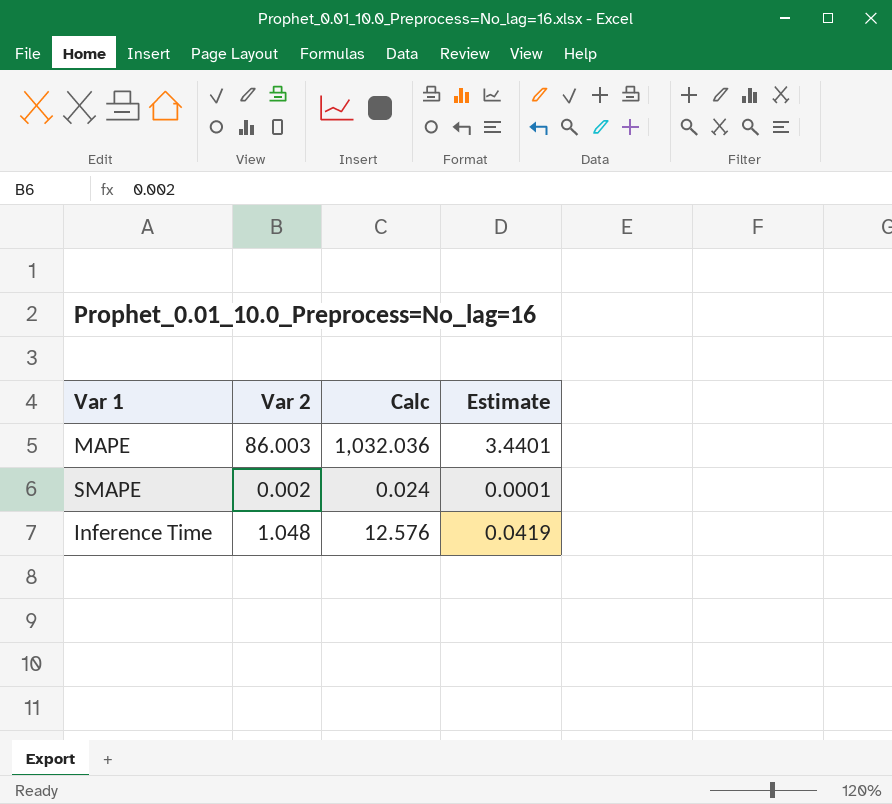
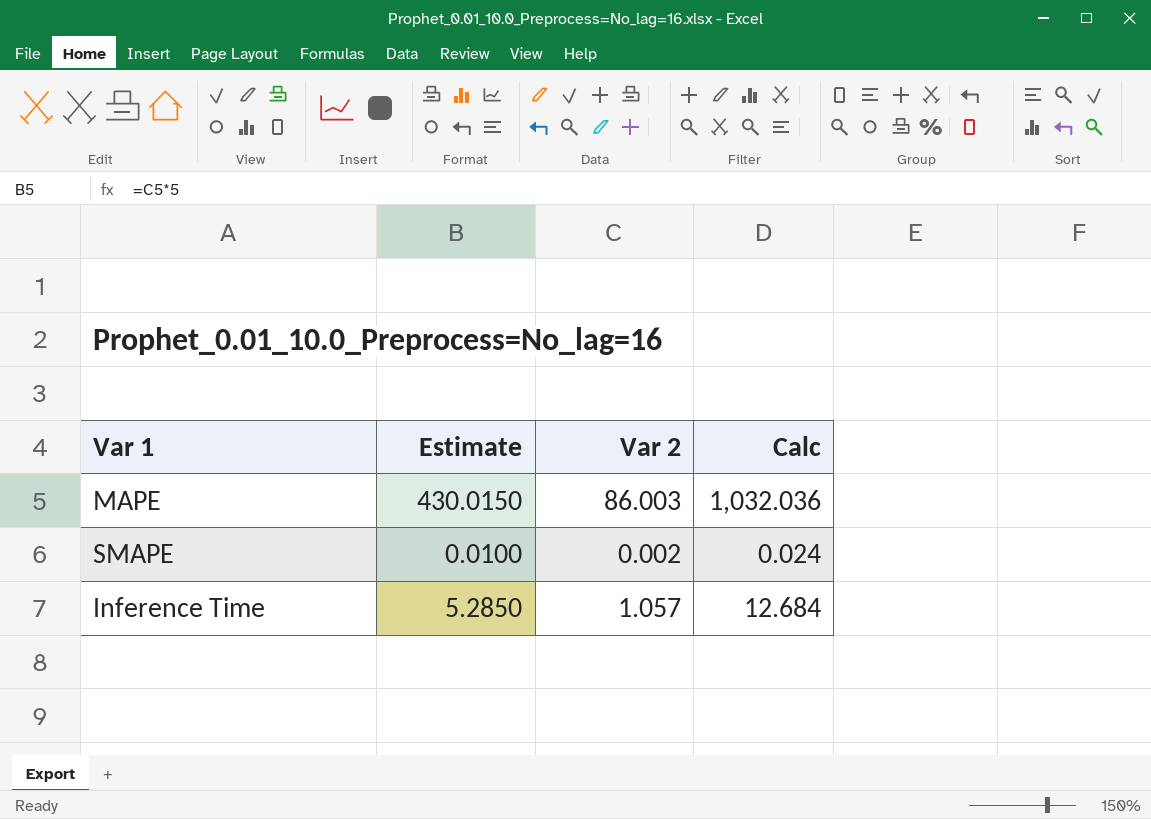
column Estimate | formula: [Var 2] * 0.04 -> [Var 2] * 5
column Estimate | position: 4 -> 2
Inference Time | Var 2: 1.048 -> 1.057
Inference Time | Calc: 12.576 -> 12.684

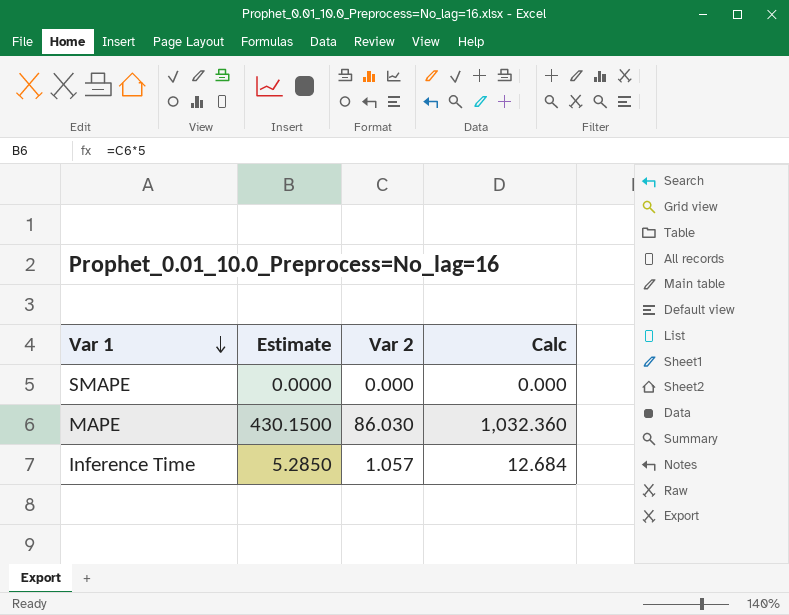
row order: none -> Var 1 descending
SMAPE | Estimate: 0.0100 -> 0.0000
SMAPE | Var 2: 0.002 -> 0.000
SMAPE | Calc: 0.024 -> 0.000
MAPE | Estimate: 430.0150 -> 430.1500
MAPE | Var 2: 86.003 -> 86.030
MAPE | Calc: 1,032.036 -> 1,032.360

